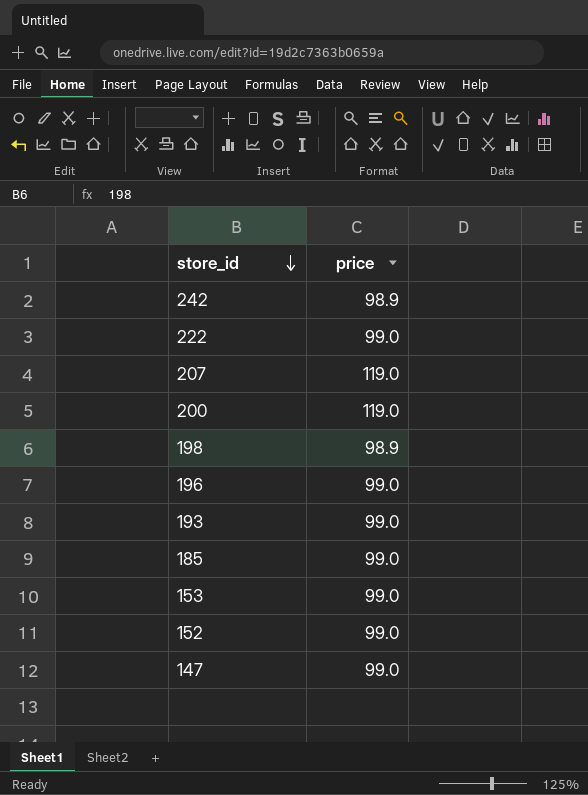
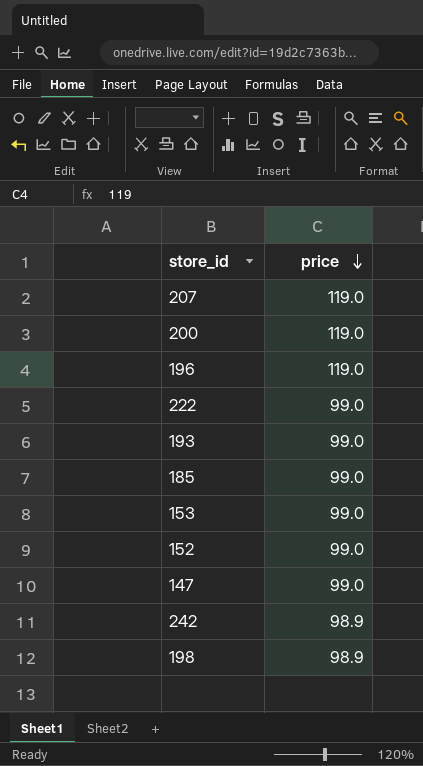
row order: store_id descending -> price descending
196 | price: 99.0 -> 119.0

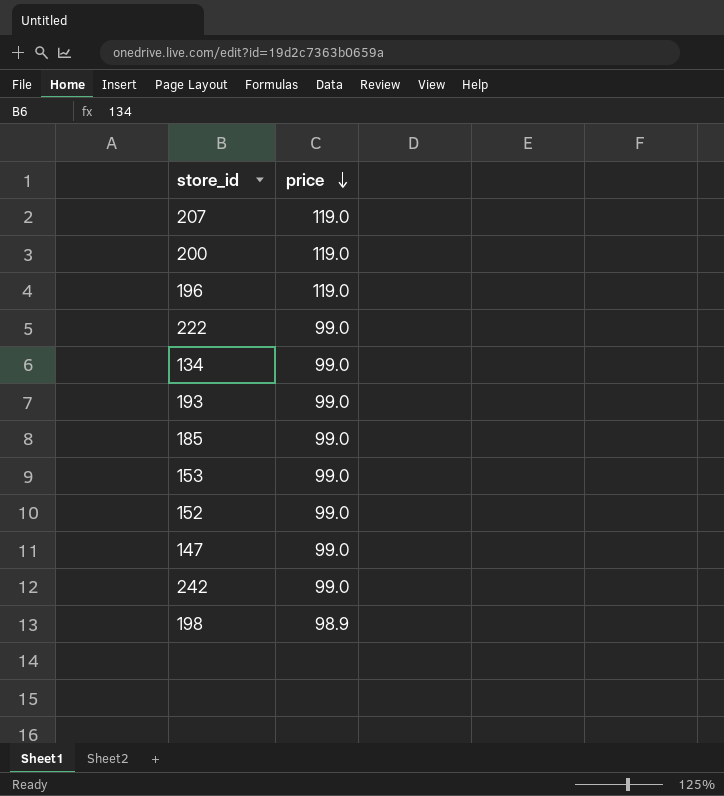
row 134: none -> 99.0
242 | price: 98.9 -> 99.0

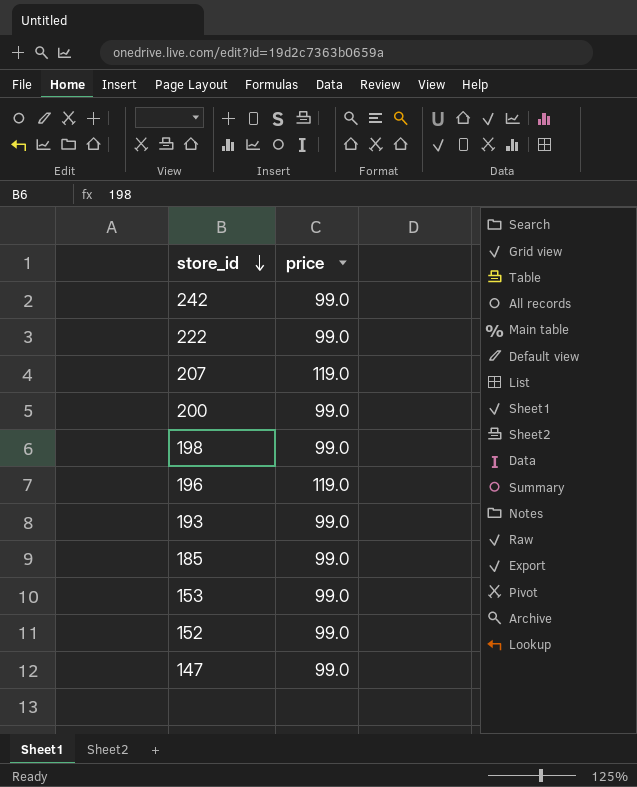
row order: price descending -> store_id descending
row 134: 99.0 -> none
200 | price: 119.0 -> 99.0
198 | price: 98.9 -> 99.0

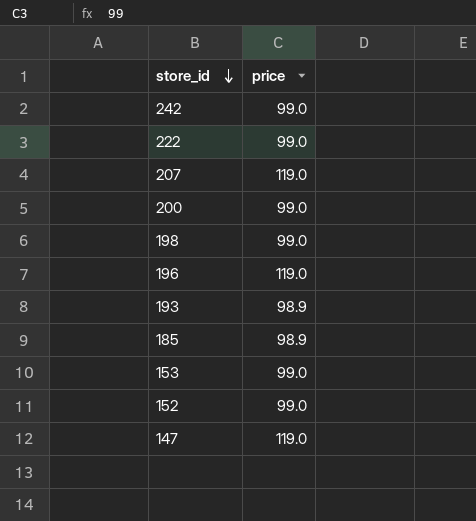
193 | price: 99.0 -> 98.9
185 | price: 99.0 -> 98.9
147 | price: 99.0 -> 119.0

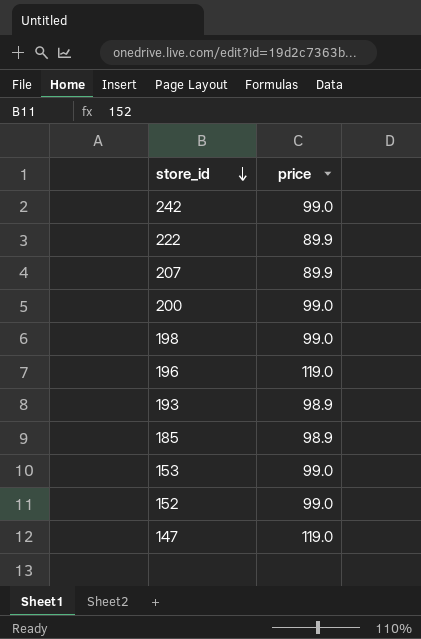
222 | price: 99.0 -> 89.9
207 | price: 119.0 -> 89.9

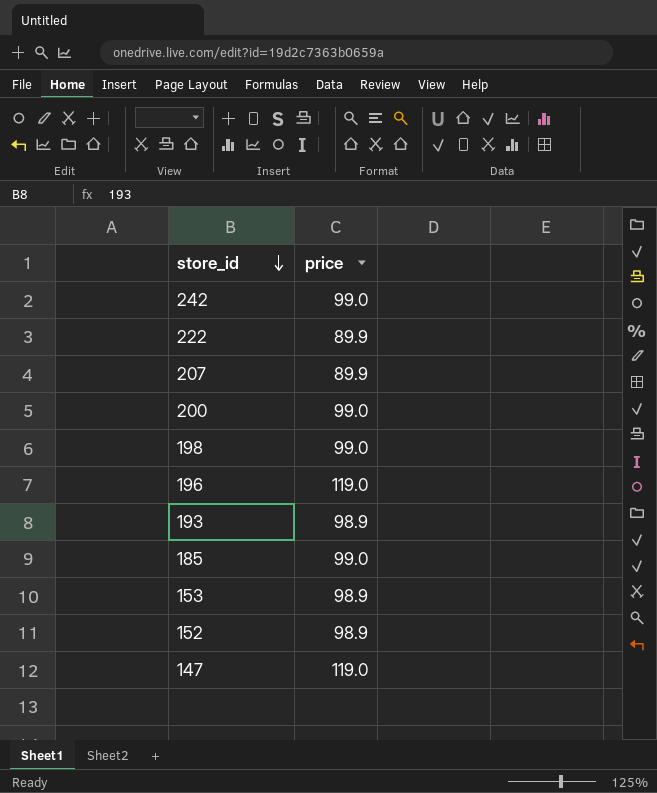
185 | price: 98.9 -> 99.0
153 | price: 99.0 -> 98.9
152 | price: 99.0 -> 98.9

